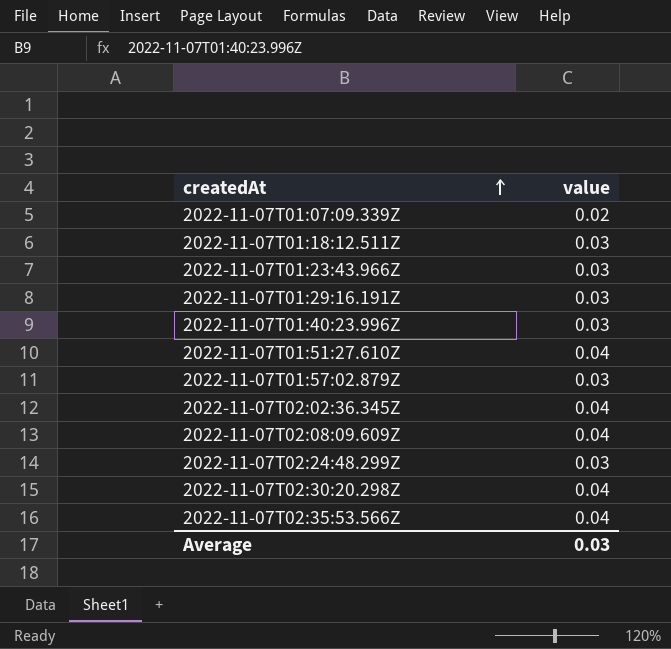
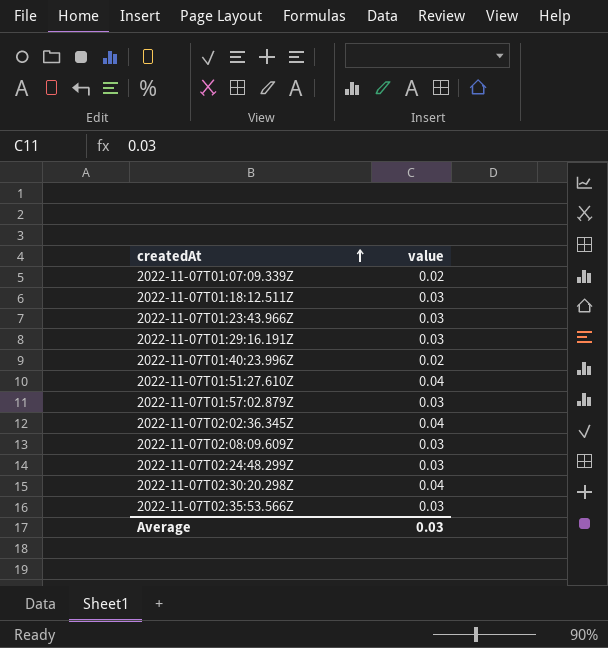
2022-11-07T01:40:23.996Z | value: 0.03 -> 0.02
2022-11-07T02:08:09.609Z | value: 0.04 -> 0.03
2022-11-07T02:35:53.566Z | value: 0.04 -> 0.03

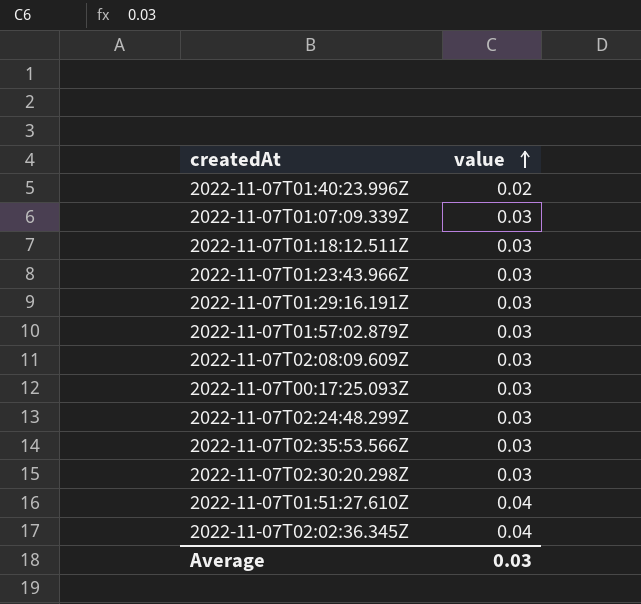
row order: createdAt ascending -> value ascending
2022-11-07T01:07:09.339Z | value: 0.02 -> 0.03
row 2022-11-07T00:17:25.093Z: none -> 0.03
2022-11-07T02:30:20.298Z | value: 0.04 -> 0.03

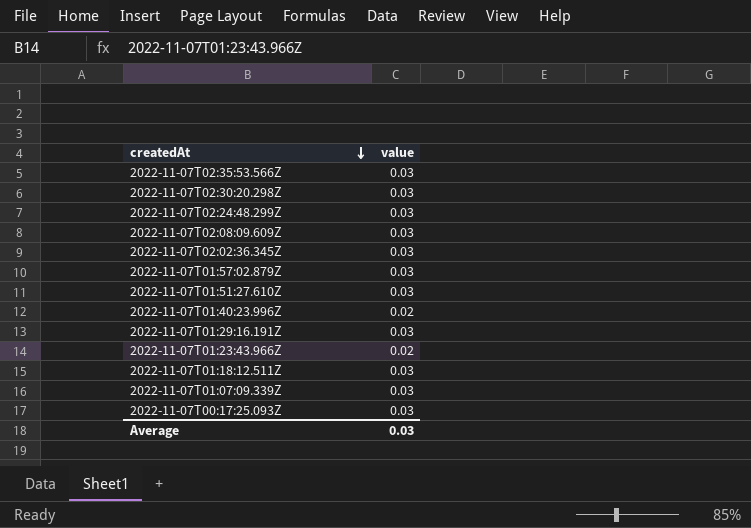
row order: value ascending -> createdAt descending
2022-11-07T02:02:36.345Z | value: 0.04 -> 0.03
2022-11-07T01:51:27.610Z | value: 0.04 -> 0.03
2022-11-07T01:23:43.966Z | value: 0.03 -> 0.02

